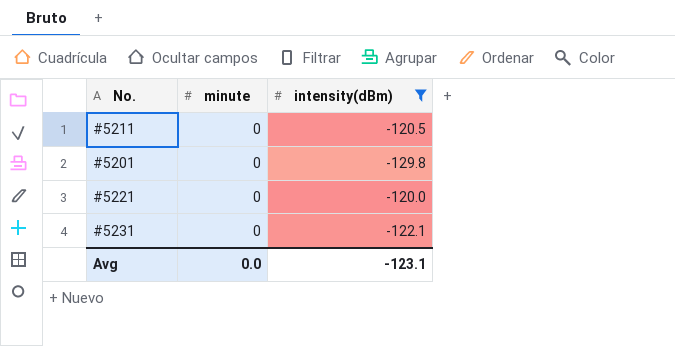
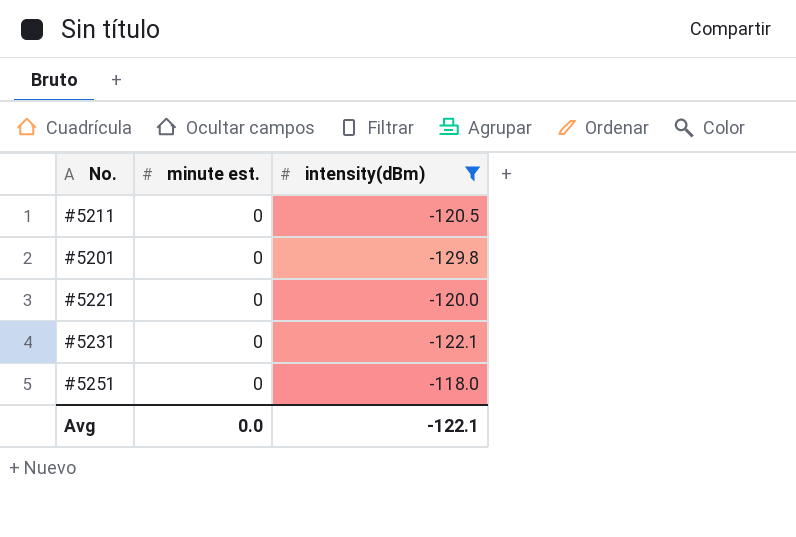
column name: minute -> minute est.
row #5251: none -> 0 | -118.0
Avg | intensity(dBm): -123.1 -> -122.1

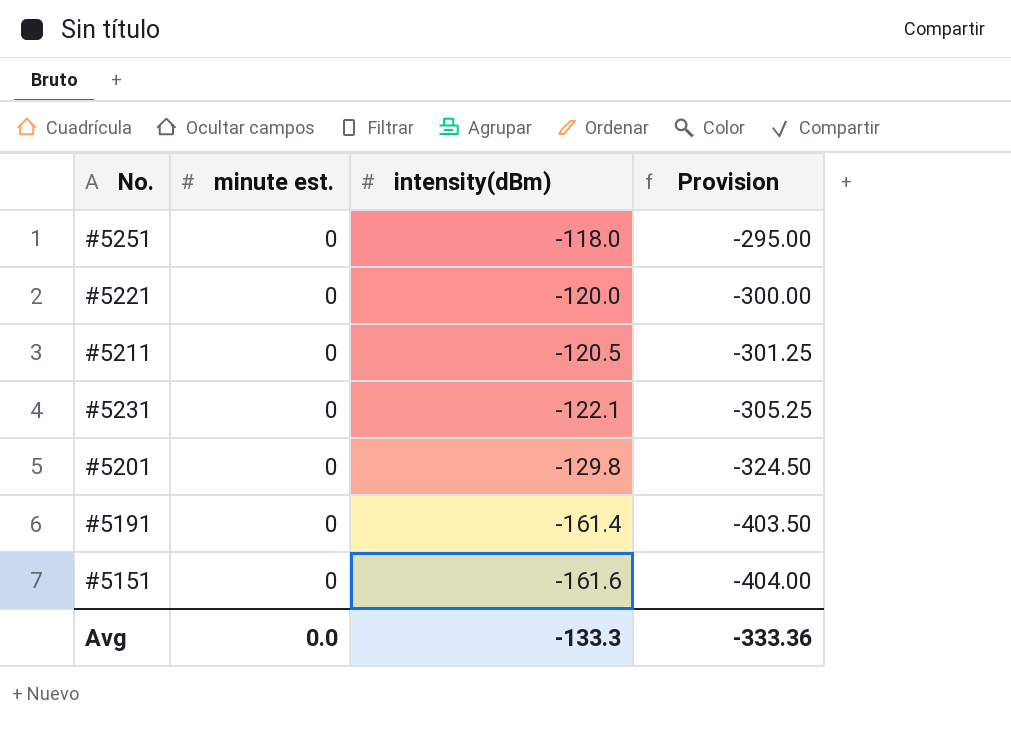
filter: intensity(dBm) >= -129.8 -> none
row order: none -> intensity(dBm) descending
column Provision | formula: none -> [intensity(dBm)] * 2.5
Avg | intensity(dBm): -122.1 -> -133.3

